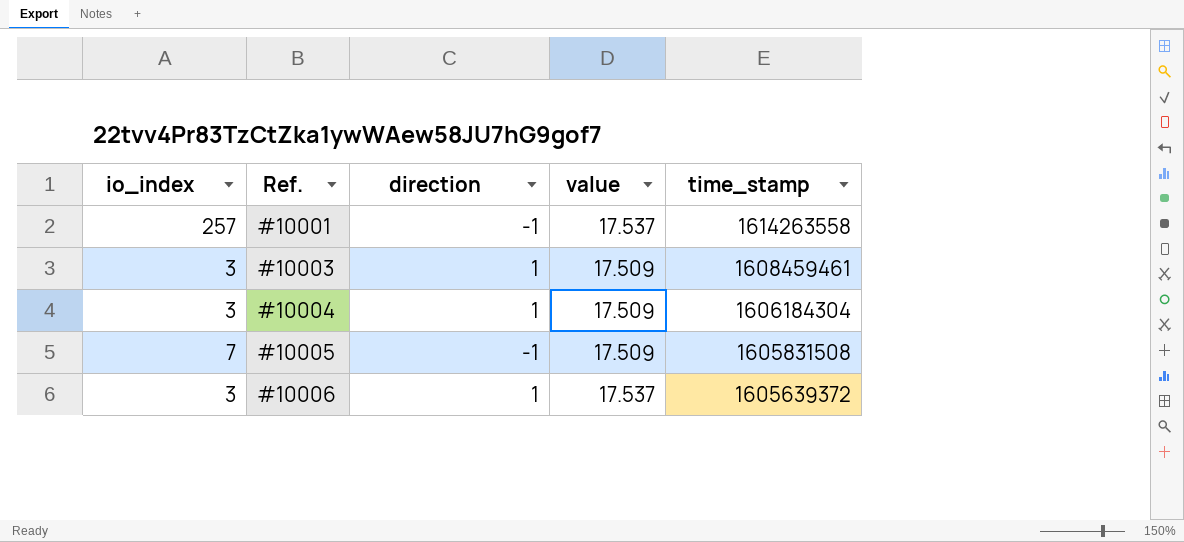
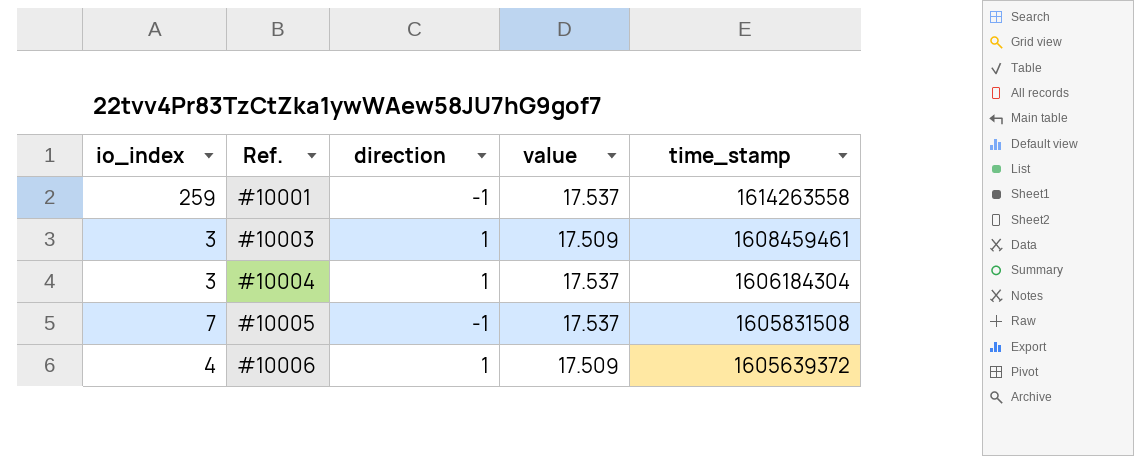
#10001 | io_index: 257 -> 259
#10004 | value: 17.509 -> 17.537
#10005 | value: 17.509 -> 17.537
#10006 | io_index: 3 -> 4
#10006 | value: 17.537 -> 17.509

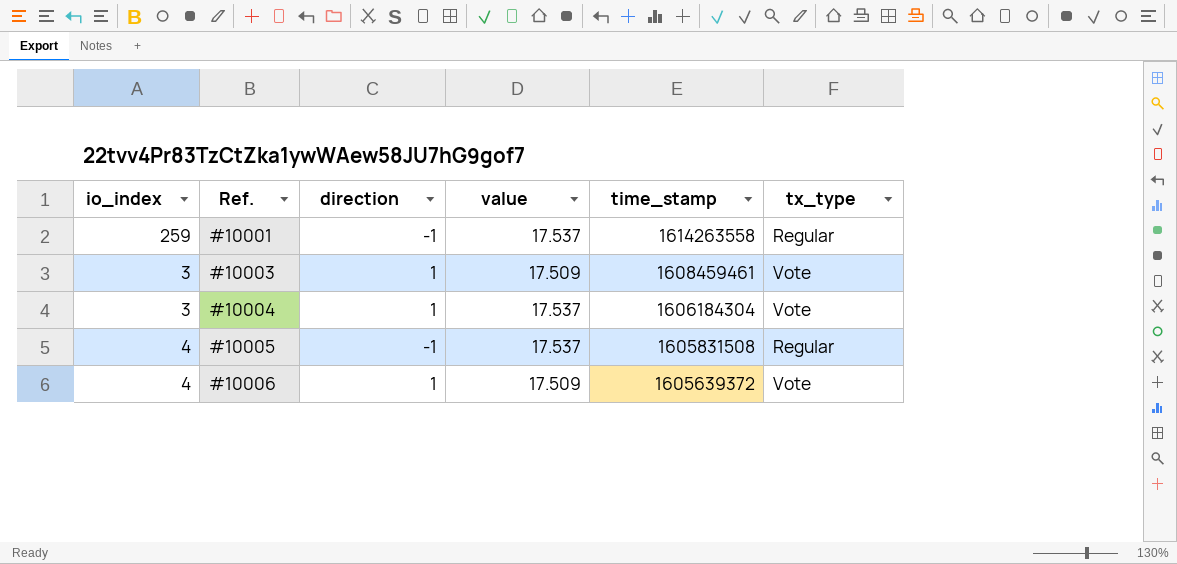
column tx_type | position: none -> 6
#10005 | io_index: 7 -> 4

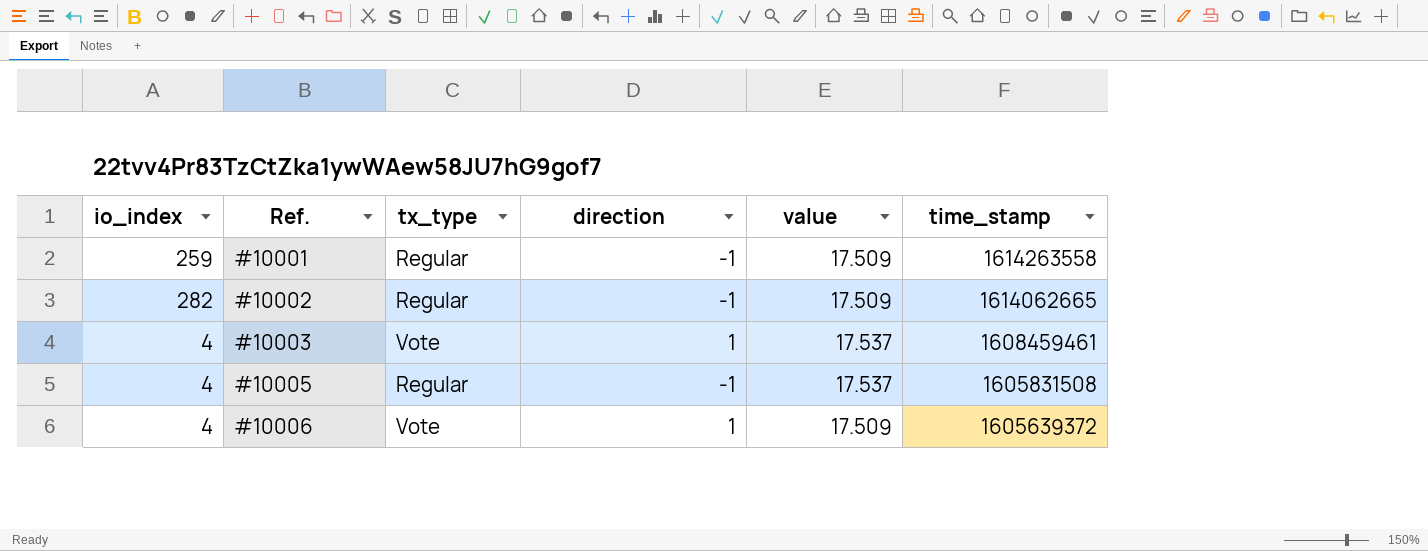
column tx_type | position: 6 -> 3
row #10004: 3 | 1 | 17.537 | 1606184304 | Vote -> none
#10001 | value: 17.537 -> 17.509
row #10002: none -> 282 | Regular | -1 | 17.509 | 1614062665
#10003 | io_index: 3 -> 4
#10003 | value: 17.509 -> 17.537

